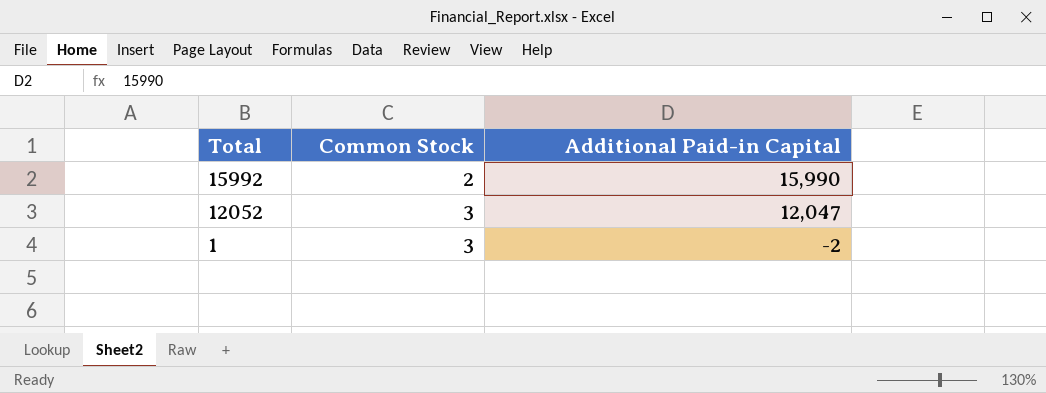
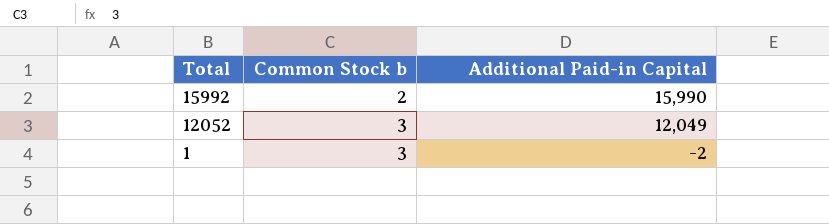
column name: Common Stock -> Common Stock b
12052 | Additional Paid-in Capital: 12,047 -> 12,049

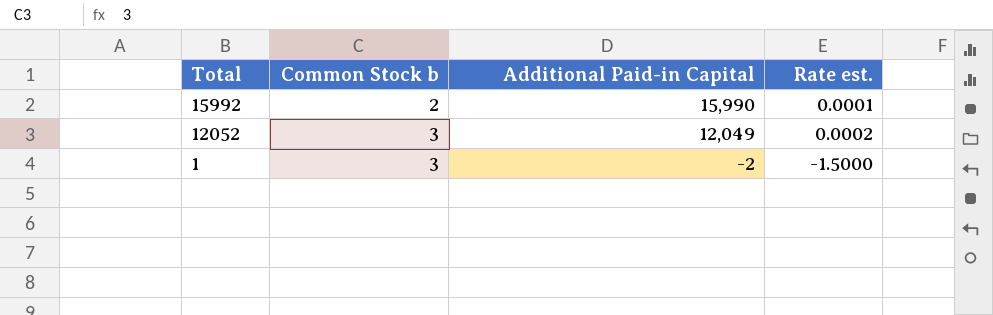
column Rate est. | formula: none -> [Common Stock b] / [Additional Paid-in Capital]

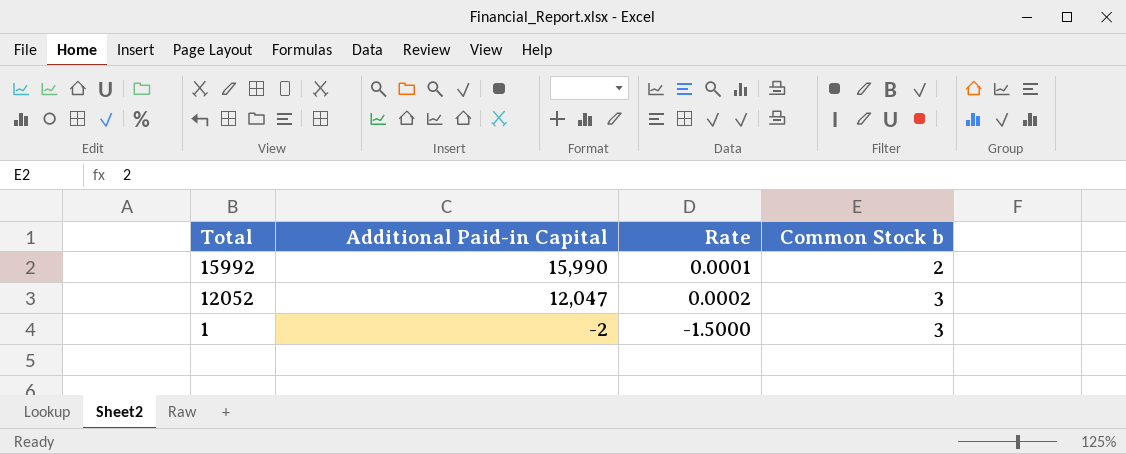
column name: Rate est. -> Rate
column Common Stock b | position: 2 -> 4
12052 | Additional Paid-in Capital: 12,049 -> 12,047

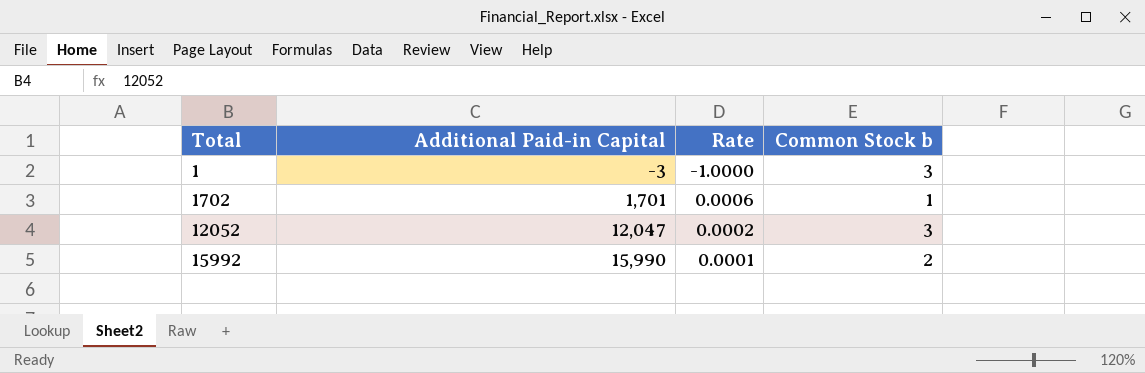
row order: Total descending -> Total ascending
1 | Additional Paid-in Capital: -2 -> -3
1 | Rate: -1.5000 -> -1.0000
row 1702: none -> 1,701 | 0.0006 | 1

